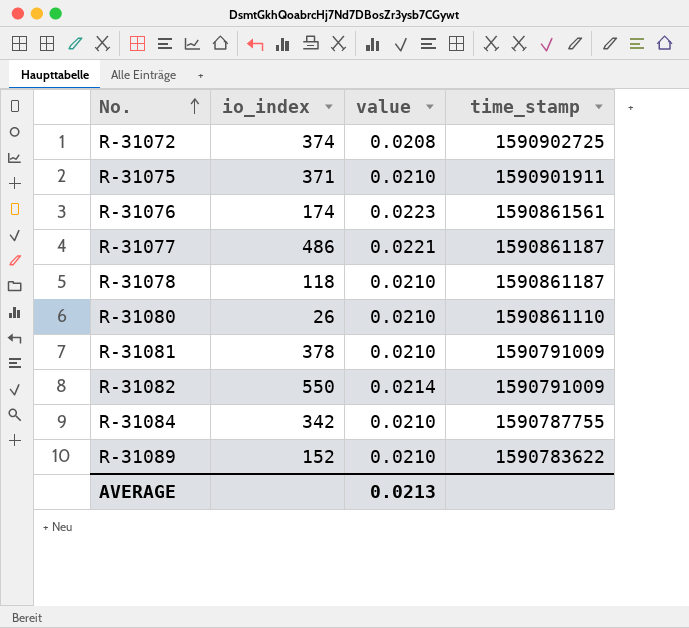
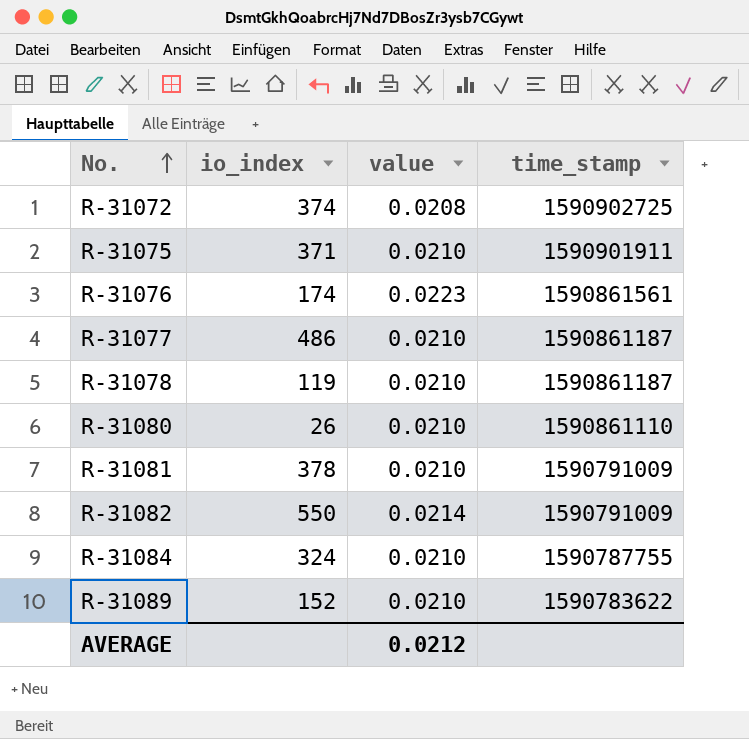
R-31077 | value: 0.0221 -> 0.0210
R-31078 | io_index: 118 -> 119
R-31084 | io_index: 342 -> 324
AVERAGE | value: 0.0213 -> 0.0212

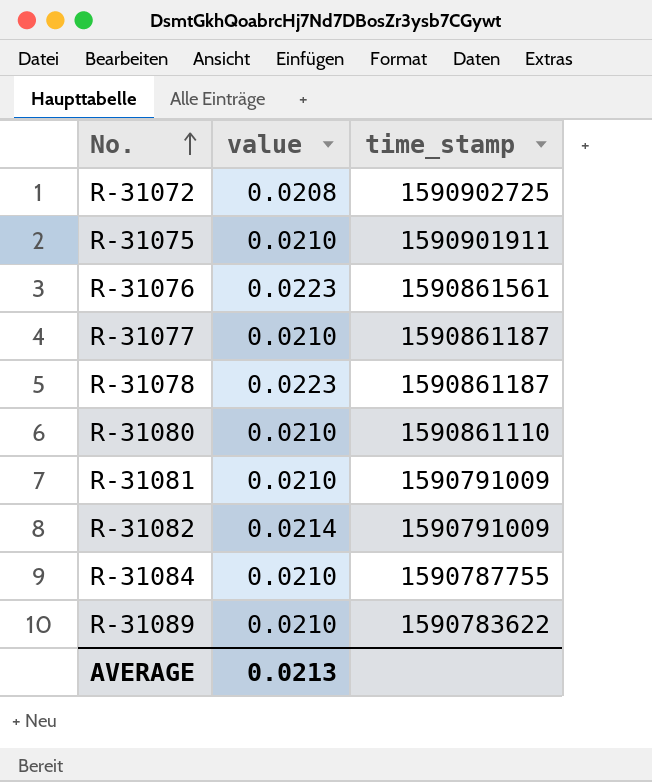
column io_index | position: 2 -> none
R-31078 | value: 0.0210 -> 0.0223
AVERAGE | value: 0.0212 -> 0.0213

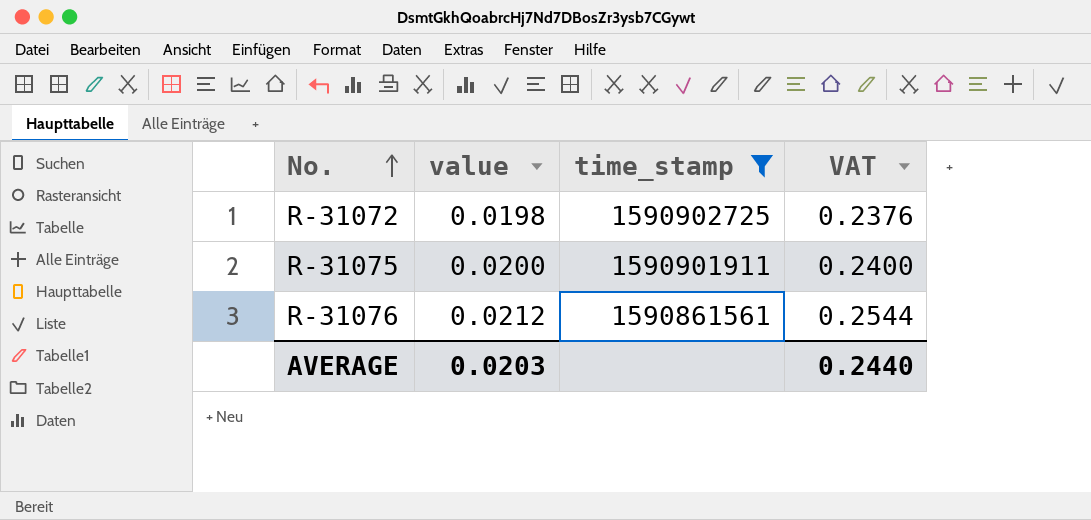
filter: none -> time_stamp >= 1590861561
column VAT | formula: none -> [value] * 12
R-31072 | value: 0.0208 -> 0.0198
R-31075 | value: 0.0210 -> 0.0200
R-31076 | value: 0.0223 -> 0.0212
AVERAGE | value: 0.0213 -> 0.0203

